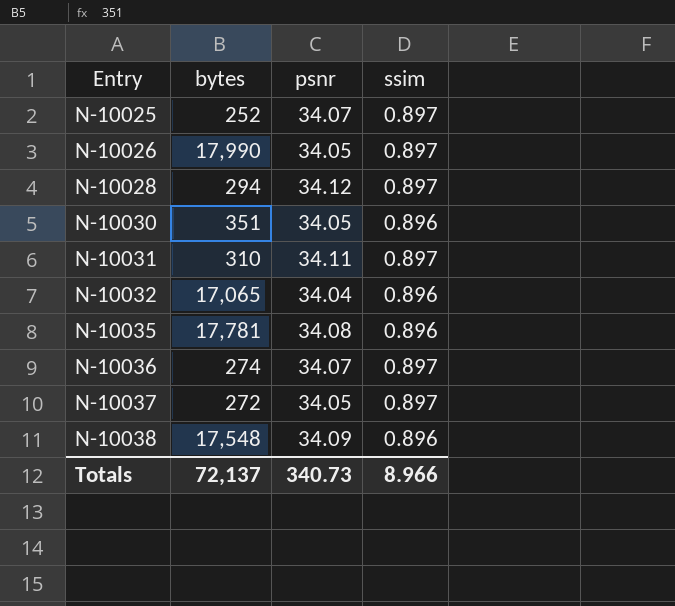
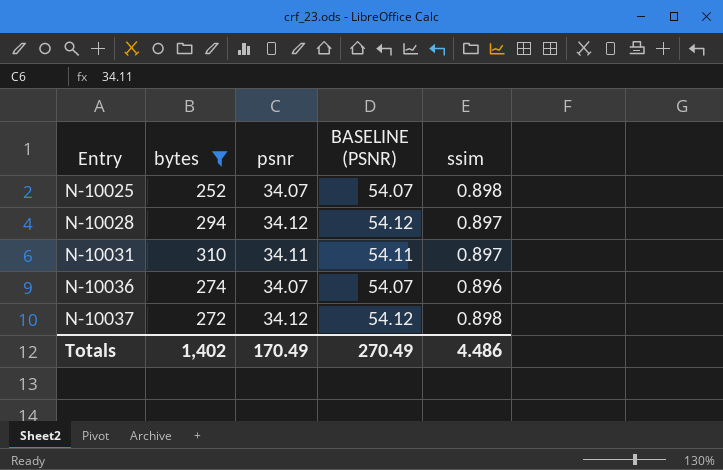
filter: none -> bytes <= 310
column BASELINE (PSNR) | formula: none -> [psnr] + 20
N-10025 | ssim: 0.897 -> 0.898
N-10036 | ssim: 0.897 -> 0.896
N-10037 | psnr: 34.05 -> 34.12
N-10037 | ssim: 0.897 -> 0.898
Totals | bytes: 72,137 -> 1,402
Totals | psnr: 340.73 -> 170.49
Totals | ssim: 8.966 -> 4.486

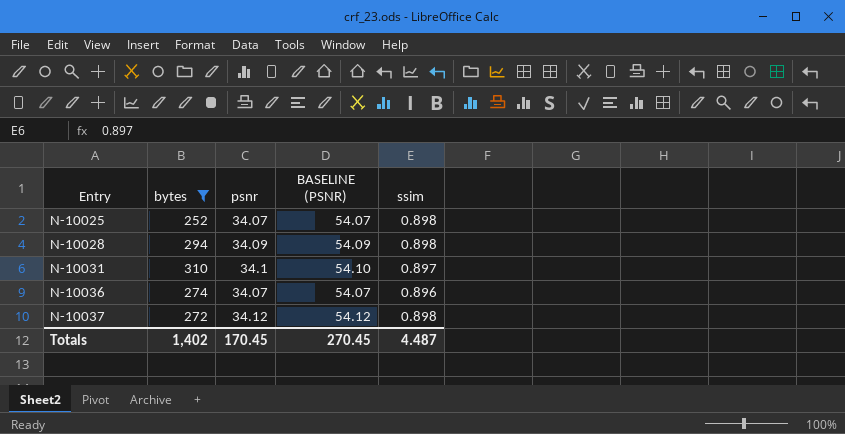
N-10028 | psnr: 34.12 -> 34.09
N-10028 | BASELINE (PSNR): 54.12 -> 54.09
N-10028 | ssim: 0.897 -> 0.898
N-10031 | psnr: 34.11 -> 34.1
N-10031 | BASELINE (PSNR): 54.11 -> 54.10
Totals | psnr: 170.49 -> 170.45
Totals | BASELINE (PSNR): 270.49 -> 270.45
Totals | ssim: 4.486 -> 4.487

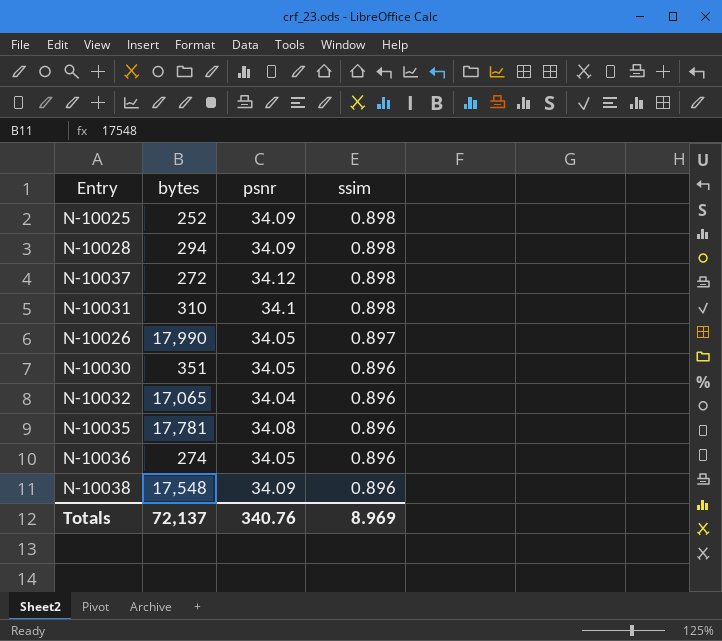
filter: bytes <= 310 -> none
row order: Entry ascending -> ssim descending
column BASELINE (PSNR) | formula: [psnr] + 20 -> none
N-10025 | psnr: 34.07 -> 34.09
N-10031 | ssim: 0.897 -> 0.898
N-10036 | psnr: 34.07 -> 34.05
Totals | bytes: 1,402 -> 72,137
Totals | psnr: 170.45 -> 340.76
Totals | ssim: 4.487 -> 8.969

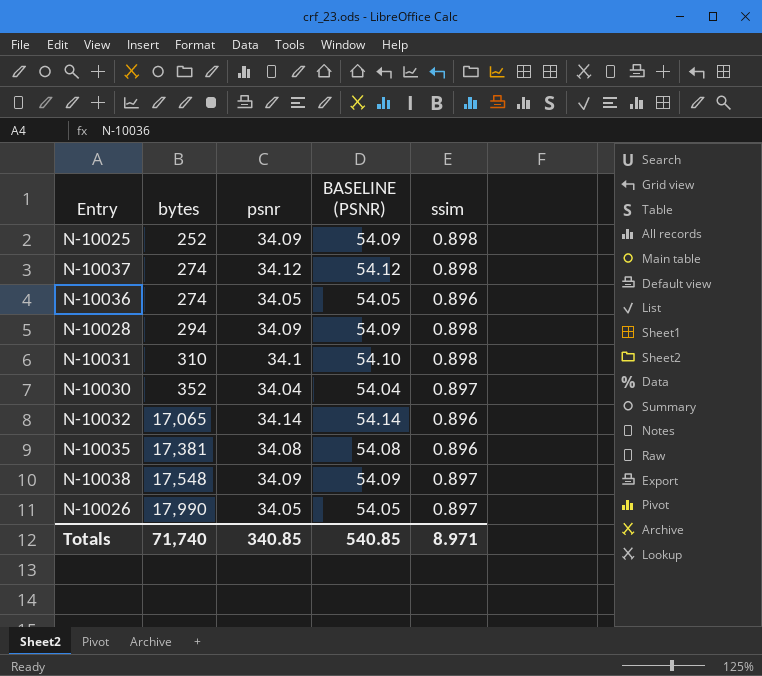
row order: ssim descending -> bytes ascending
column BASELINE (PSNR) | formula: none -> [psnr] + 20
N-10037 | bytes: 272 -> 274
N-10030 | bytes: 351 -> 352
N-10030 | psnr: 34.05 -> 34.04
N-10030 | ssim: 0.896 -> 0.897
N-10032 | psnr: 34.04 -> 34.14
N-10035 | bytes: 17,781 -> 17,381
N-10038 | ssim: 0.896 -> 0.897
Totals | bytes: 72,137 -> 71,740
Totals | psnr: 340.76 -> 340.85
Totals | ssim: 8.969 -> 8.971

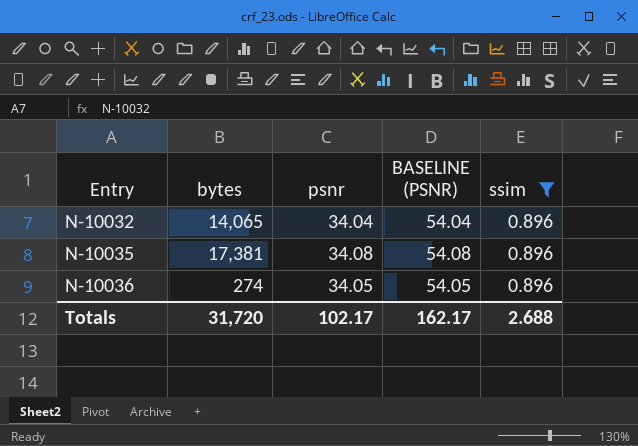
filter: none -> ssim = 0.896
row order: bytes ascending -> Entry ascending
N-10032 | bytes: 17,065 -> 14,065
N-10032 | psnr: 34.14 -> 34.04
N-10032 | BASELINE (PSNR): 54.14 -> 54.04
Totals | bytes: 71,740 -> 31,720
Totals | psnr: 340.85 -> 102.17
Totals | BASELINE (PSNR): 540.85 -> 162.17
Totals | ssim: 8.971 -> 2.688

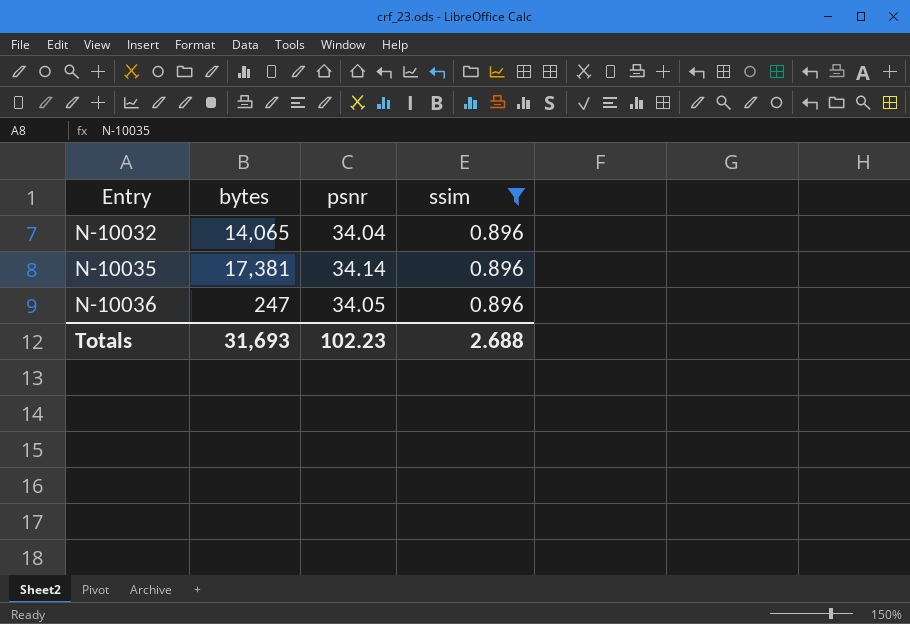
column BASELINE (PSNR) | formula: [psnr] + 20 -> none
N-10035 | psnr: 34.08 -> 34.14
N-10036 | bytes: 274 -> 247
Totals | bytes: 31,720 -> 31,693
Totals | psnr: 102.17 -> 102.23

